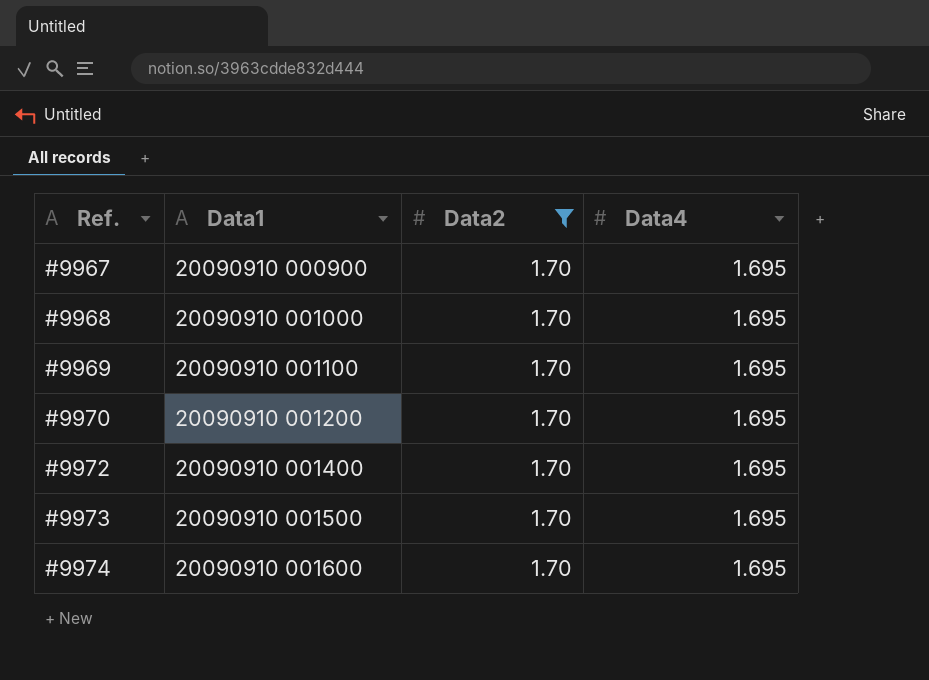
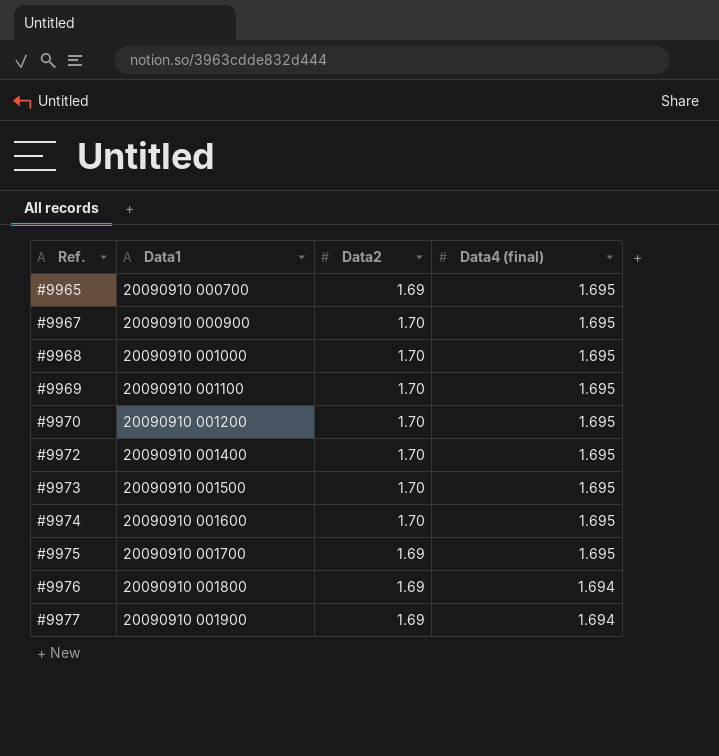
filter: Data2 = 1.70 -> none
column name: Data4 -> Data4 (final)

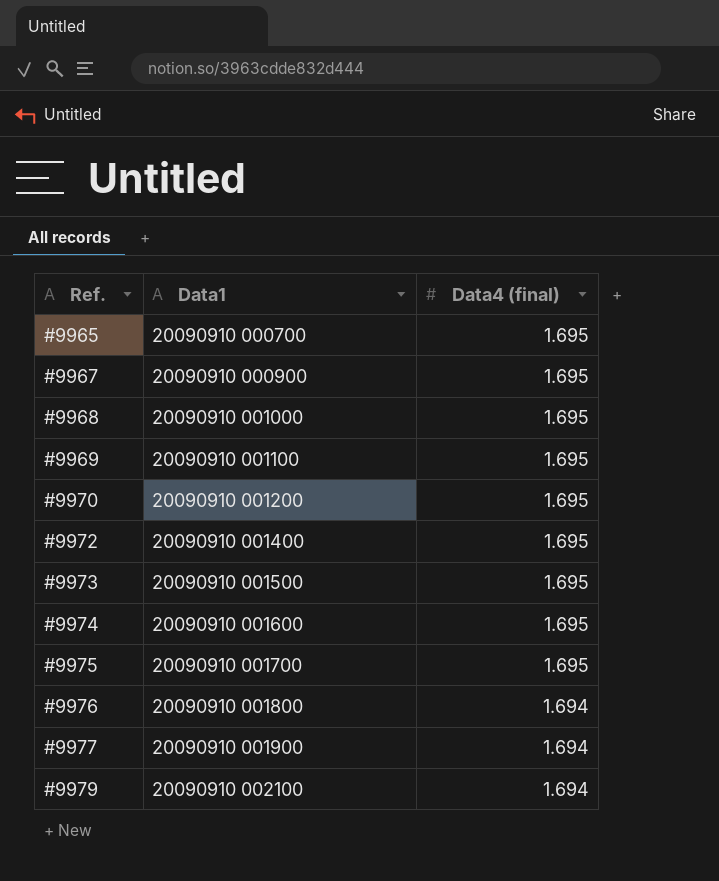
column Data2 | position: 3 -> none
row #9979: none -> 20090910 002100 | 1.694

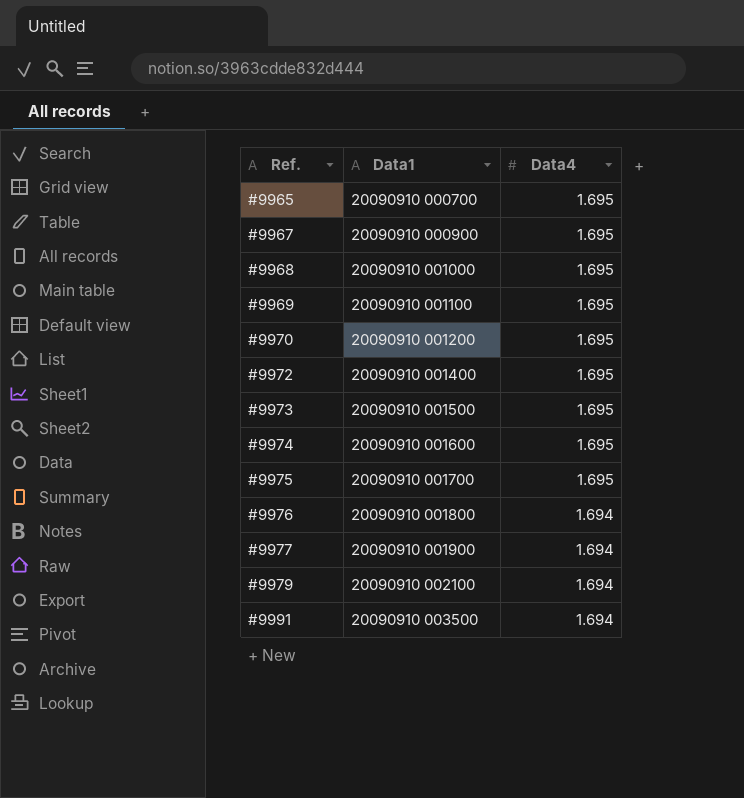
column name: Data4 (final) -> Data4
row #9991: none -> 20090910 003500 | 1.694

